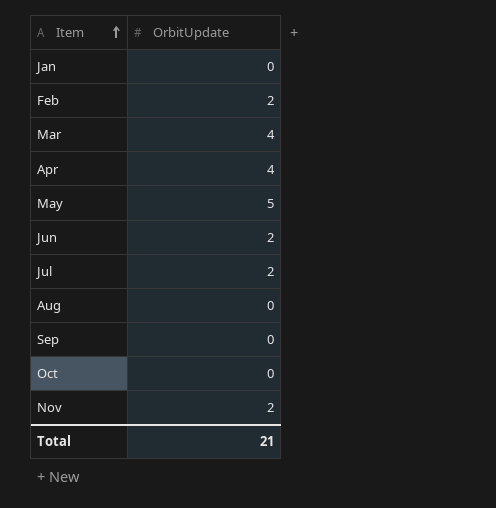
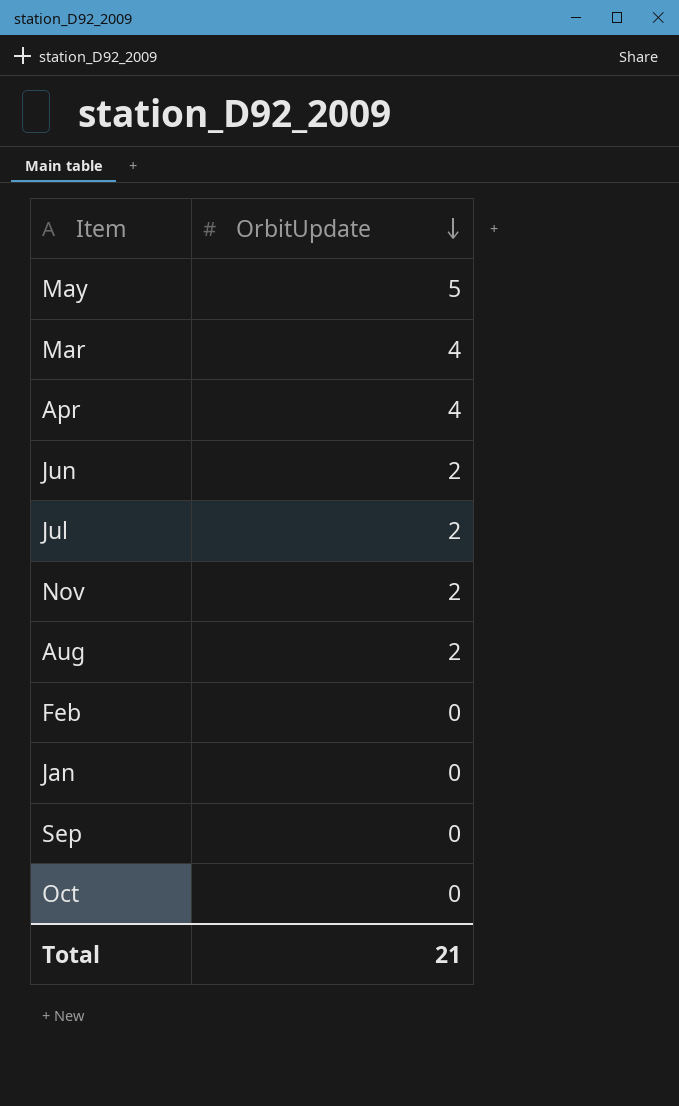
row order: Item ascending -> OrbitUpdate descending
Aug | OrbitUpdate: 0 -> 2
Feb | OrbitUpdate: 2 -> 0

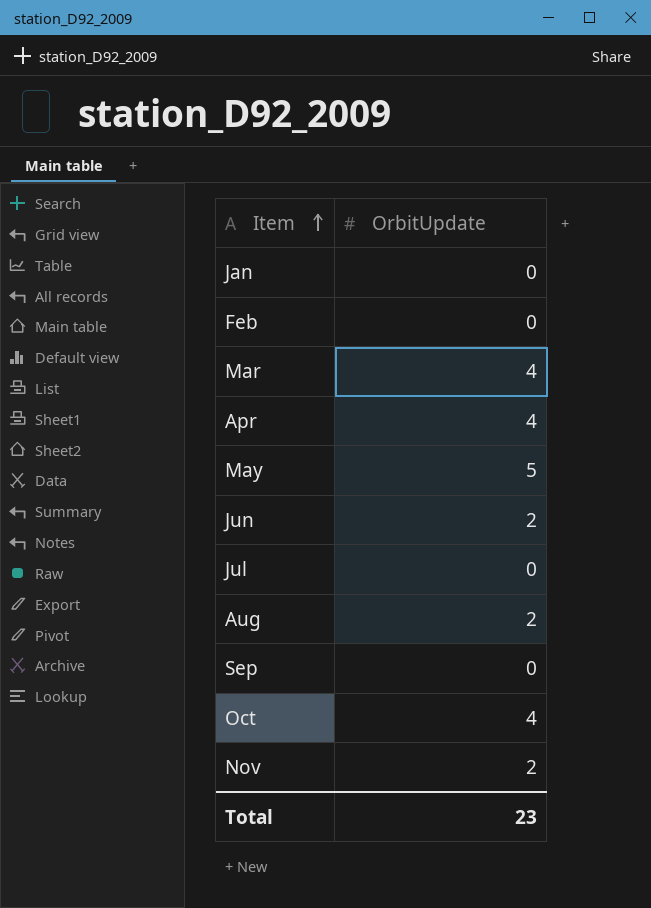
row order: OrbitUpdate descending -> Item ascending
Jul | OrbitUpdate: 2 -> 0
Oct | OrbitUpdate: 0 -> 4
Total | OrbitUpdate: 21 -> 23

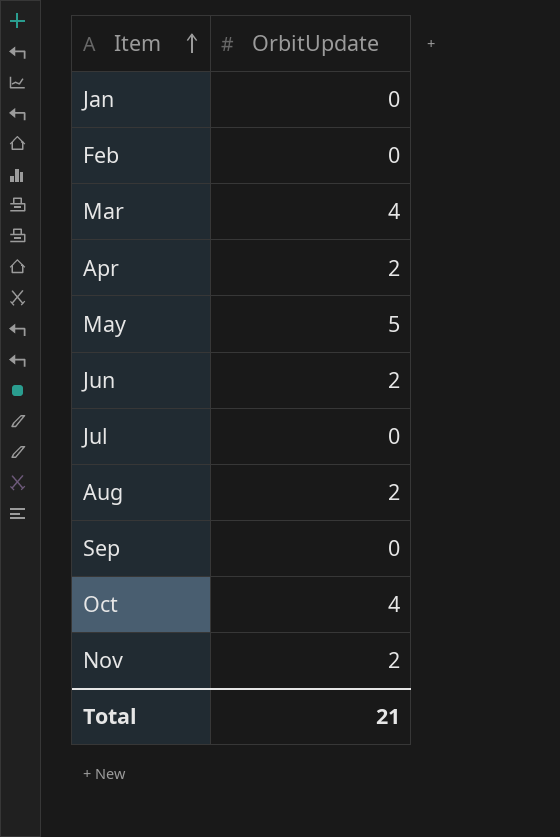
Apr | OrbitUpdate: 4 -> 2
Total | OrbitUpdate: 23 -> 21

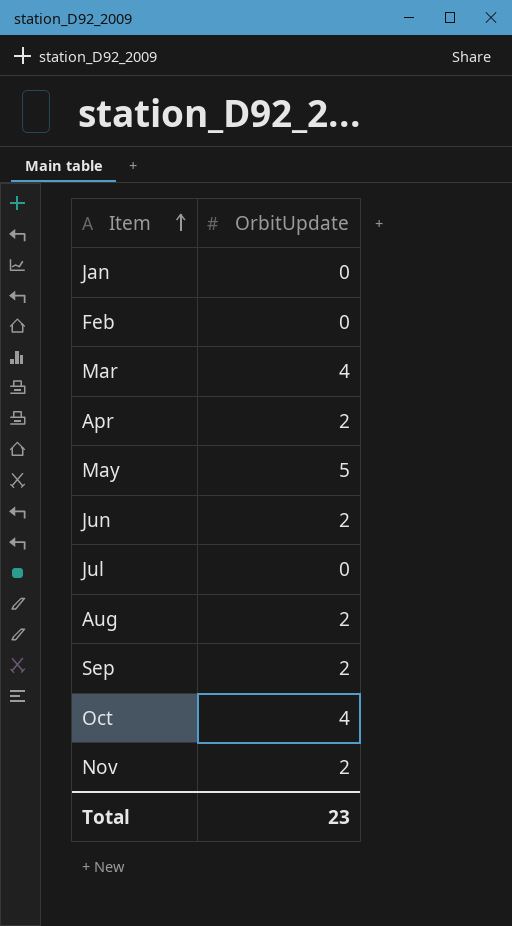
Sep | OrbitUpdate: 0 -> 2
Total | OrbitUpdate: 21 -> 23

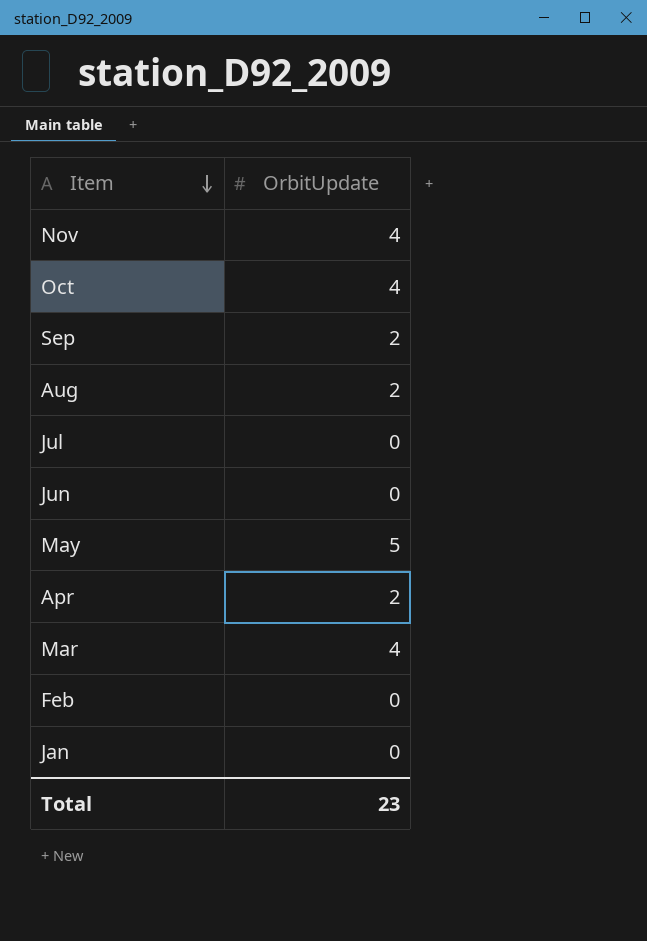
row order: Item ascending -> Item descending
Nov | OrbitUpdate: 2 -> 4
Jun | OrbitUpdate: 2 -> 0

